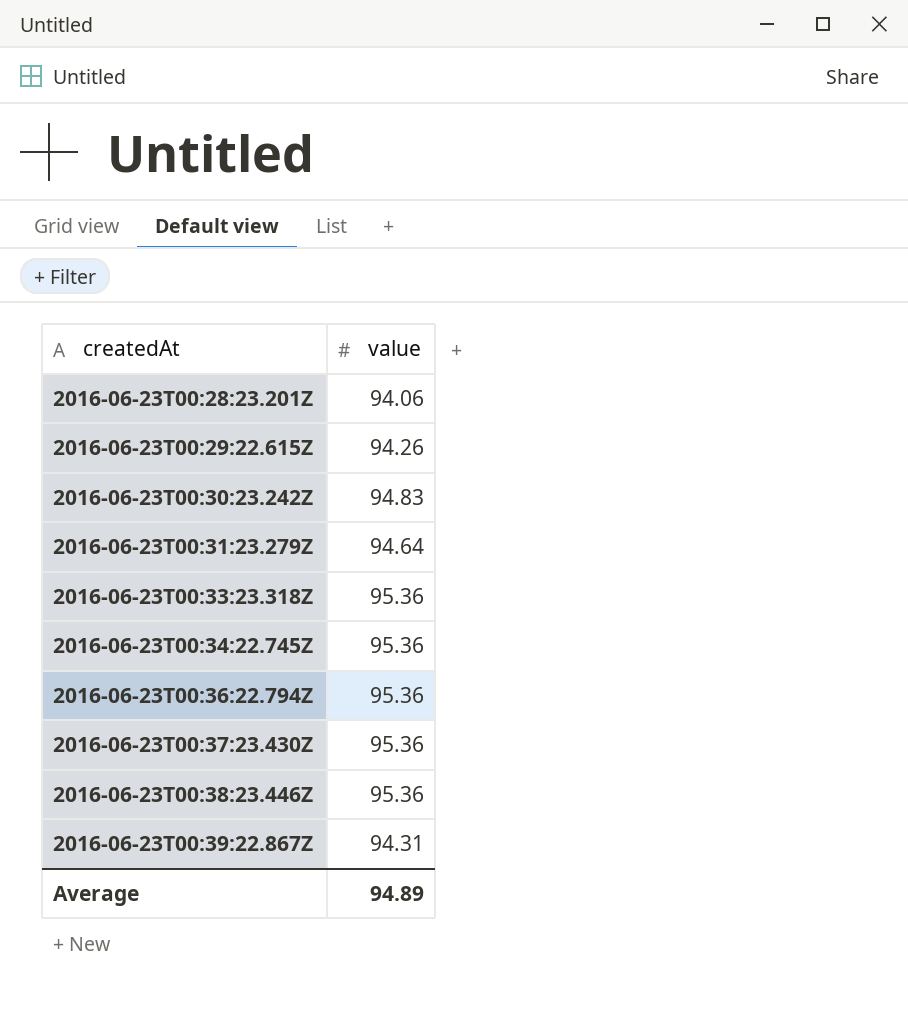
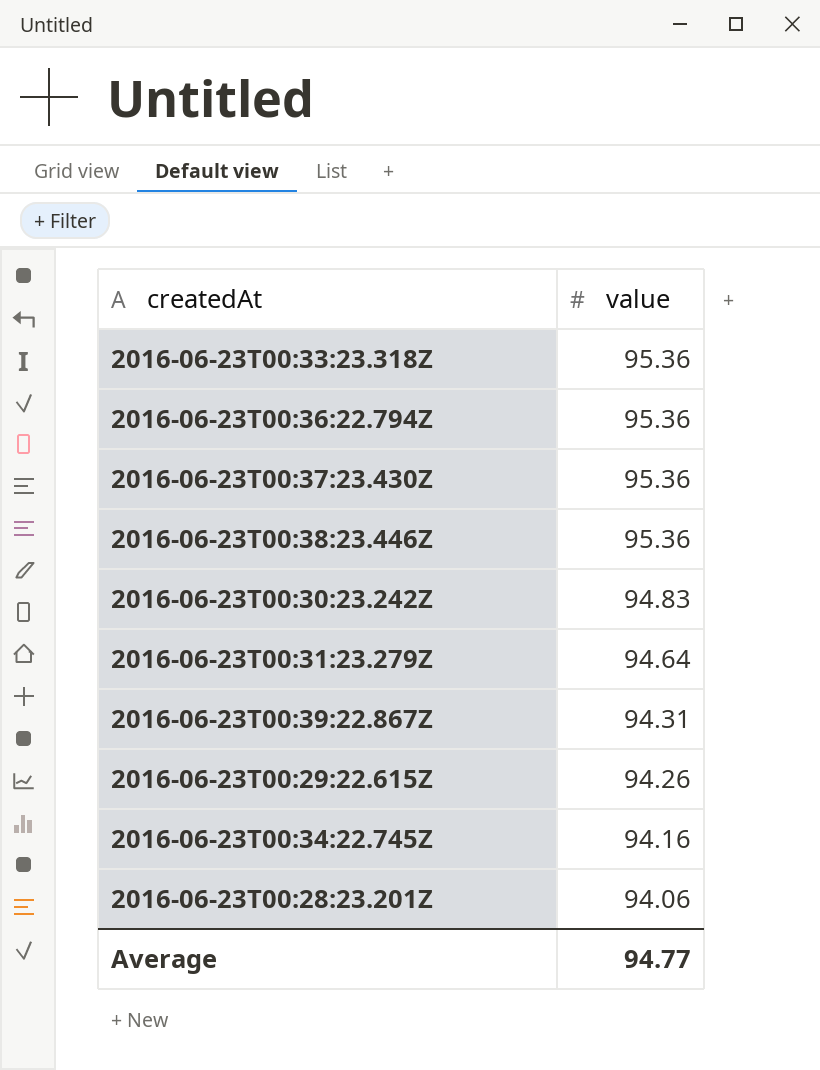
row order: createdAt ascending -> value descending
2016-06-23T00:34:22.745Z | value: 95.36 -> 94.16
Average | value: 94.89 -> 94.77

